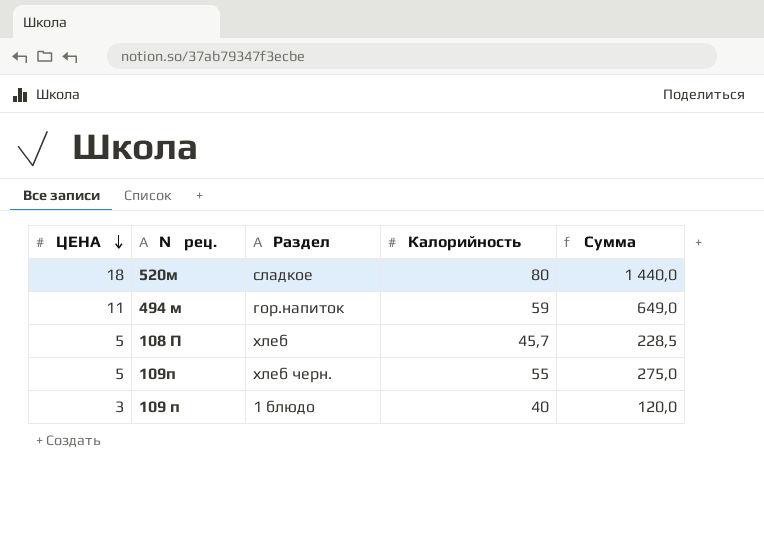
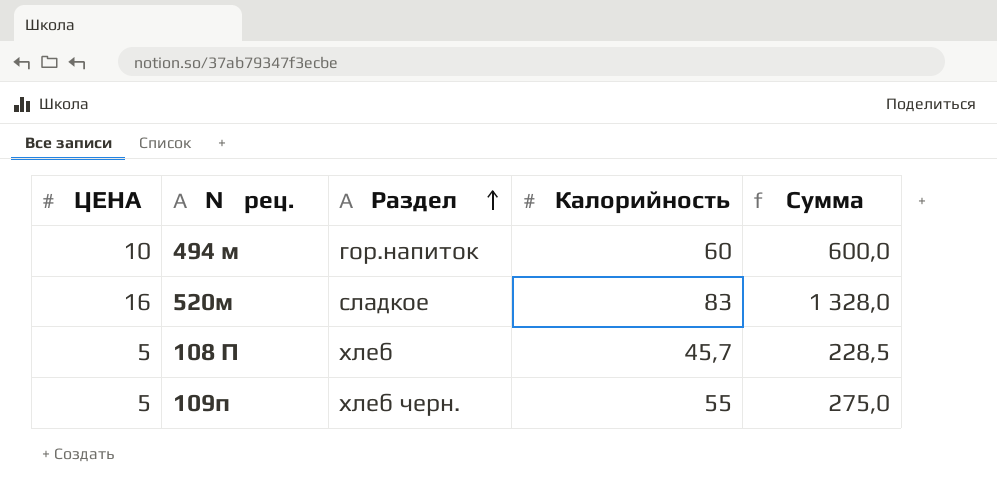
row order: ЦЕНА descending -> Раздел ascending
row 109 п: 3 | 1 блюдо | 40 | 120,0 -> none
494 м | ЦЕНА: 11 -> 10
494 м | Калорийность: 59 -> 60
494 м | Сумма: 649,0 -> 600,0
520м | ЦЕНА: 18 -> 16
520м | Калорийность: 80 -> 83
520м | Сумма: 1 440,0 -> 1 328,0

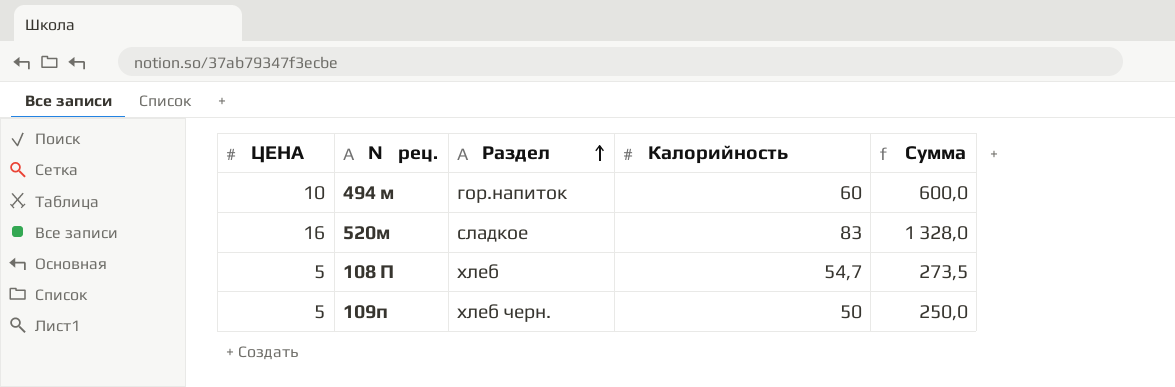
108 П | Калорийность: 45,7 -> 54,7
108 П | Сумма: 228,5 -> 273,5
109п | Калорийность: 55 -> 50
109п | Сумма: 275,0 -> 250,0

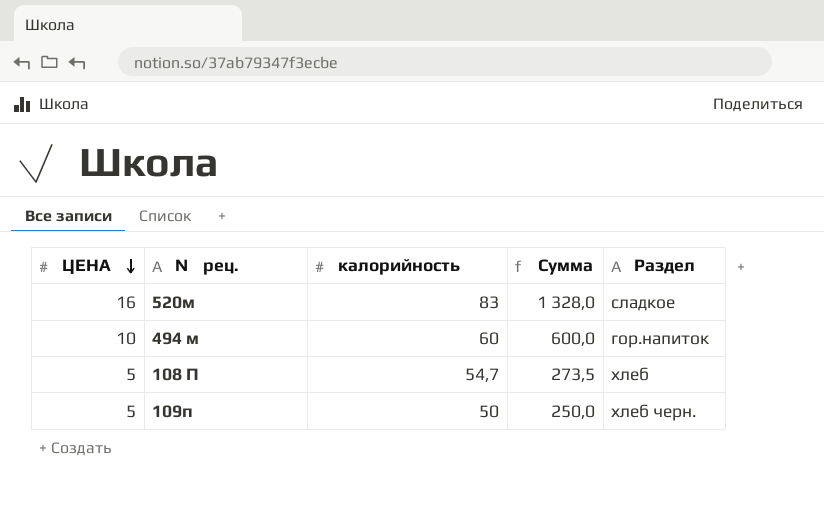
row order: Раздел ascending -> ЦЕНА descending
column name: Калорийность -> калорийность
column Раздел | position: 3 -> 5

